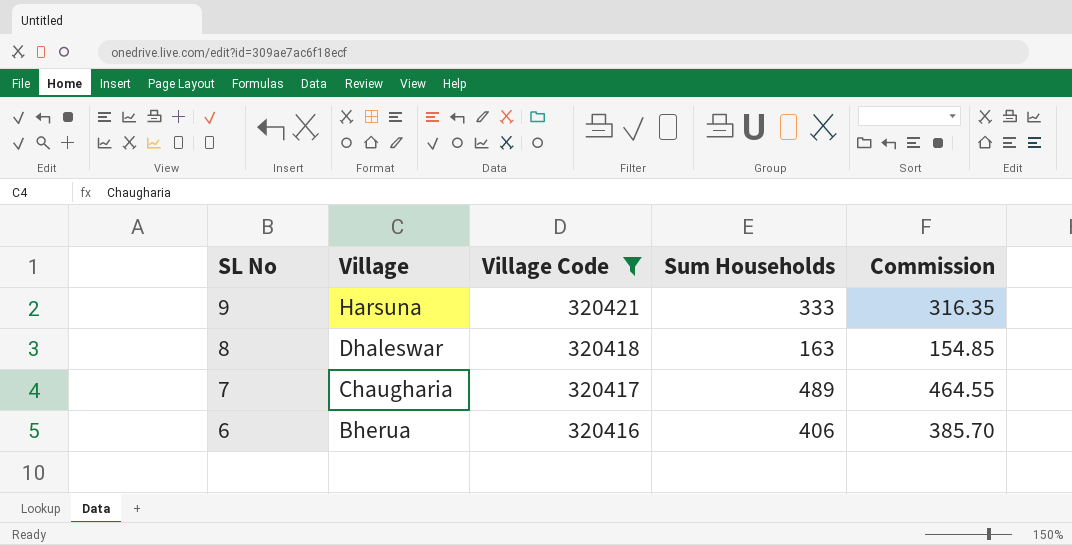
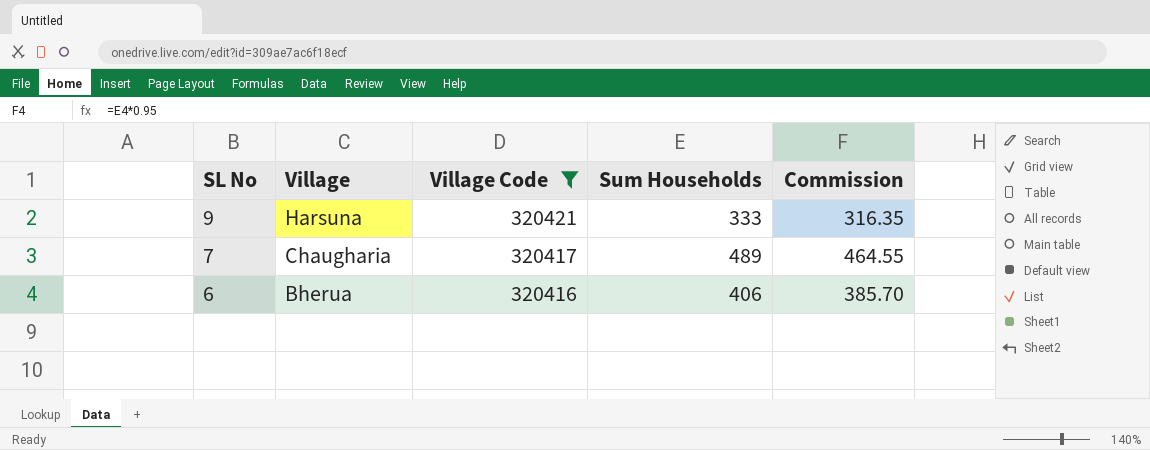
row 8: Dhaleswar | 320418 | 163 | 154.85 -> none

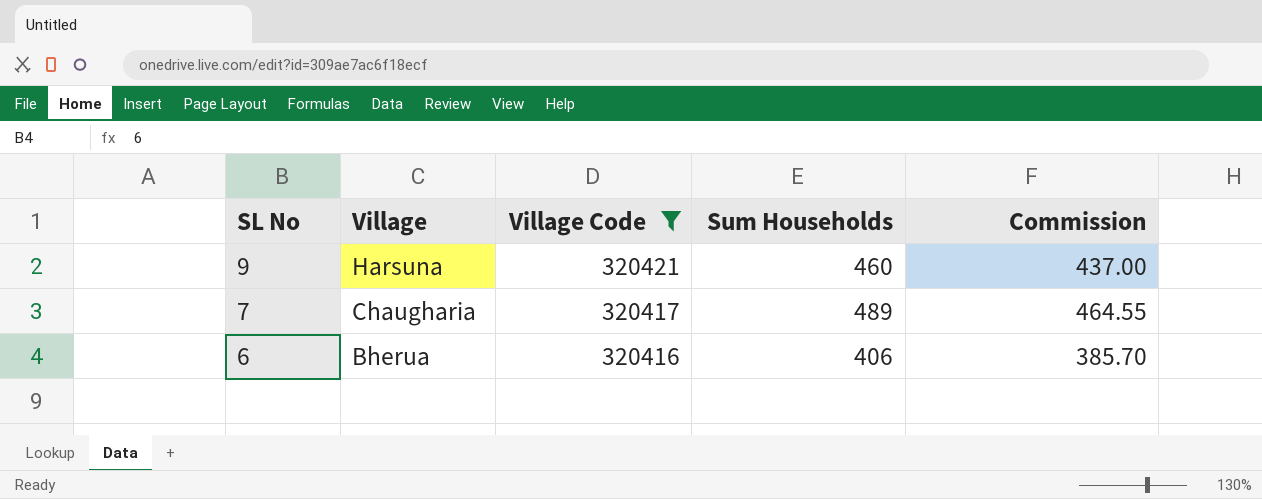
9 | Sum Households: 333 -> 460
9 | Commission: 316.35 -> 437.00

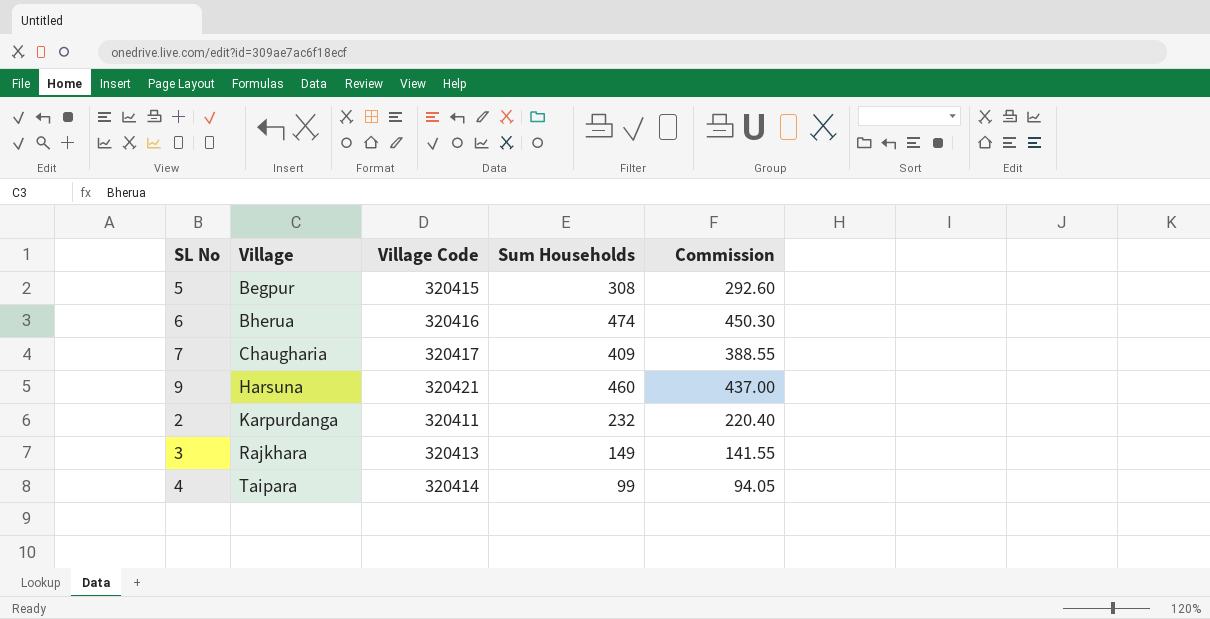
filter: Village Code >= 320416 -> none
row order: SL No descending -> Village ascending
6 | Sum Households: 406 -> 474
6 | Commission: 385.70 -> 450.30
7 | Sum Households: 489 -> 409
7 | Commission: 464.55 -> 388.55

